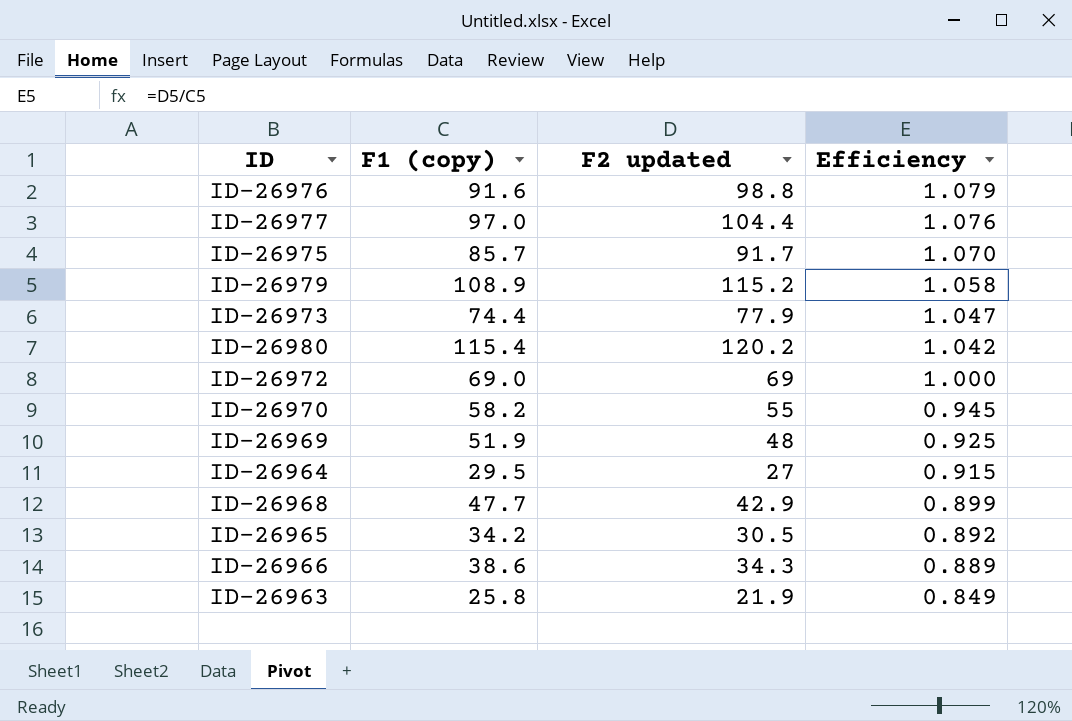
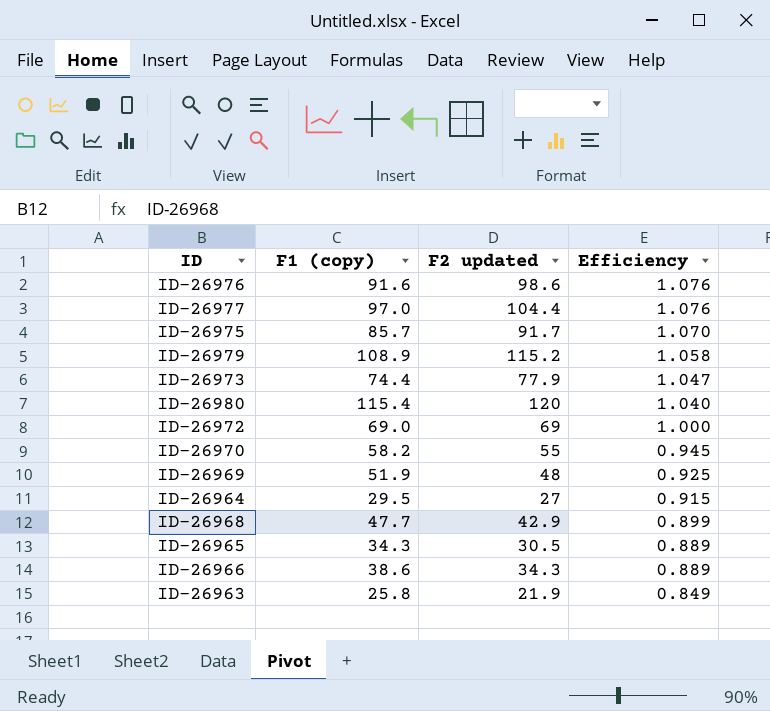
ID-26976 | F2 updated: 98.8 -> 98.6
ID-26976 | Efficiency: 1.079 -> 1.076
ID-26980 | F2 updated: 120.2 -> 120
ID-26980 | Efficiency: 1.042 -> 1.040
ID-26965 | F1 (copy): 34.2 -> 34.3
ID-26965 | Efficiency: 0.892 -> 0.889

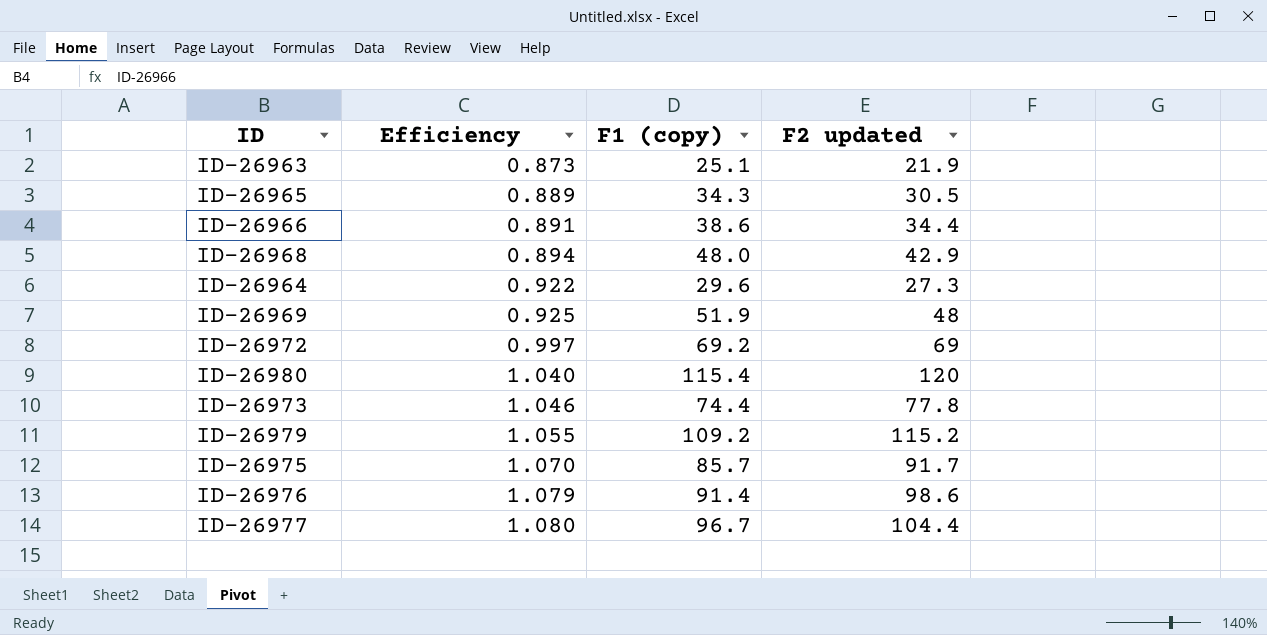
row order: Efficiency descending -> Efficiency ascending
column Efficiency | position: 4 -> 2
row ID-26970: 58.2 | 55 | 0.945 -> none
ID-26963 | Efficiency: 0.849 -> 0.873
ID-26963 | F1 (copy): 25.8 -> 25.1
ID-26966 | Efficiency: 0.889 -> 0.891
ID-26966 | F2 updated: 34.3 -> 34.4
ID-26968 | Efficiency: 0.899 -> 0.894
ID-26968 | F1 (copy): 47.7 -> 48.0
ID-26964 | Efficiency: 0.915 -> 0.922
ID-26964 | F1 (copy): 29.5 -> 29.6
ID-26964 | F2 updated: 27 -> 27.3
ID-26972 | Efficiency: 1.000 -> 0.997
ID-26972 | F1 (copy): 69.0 -> 69.2
ID-26973 | Efficiency: 1.047 -> 1.046
ID-26973 | F2 updated: 77.9 -> 77.8
ID-26979 | Efficiency: 1.058 -> 1.055
ID-26979 | F1 (copy): 108.9 -> 109.2
ID-26976 | Efficiency: 1.076 -> 1.079
ID-26976 | F1 (copy): 91.6 -> 91.4
ID-26977 | Efficiency: 1.076 -> 1.080
ID-26977 | F1 (copy): 97.0 -> 96.7

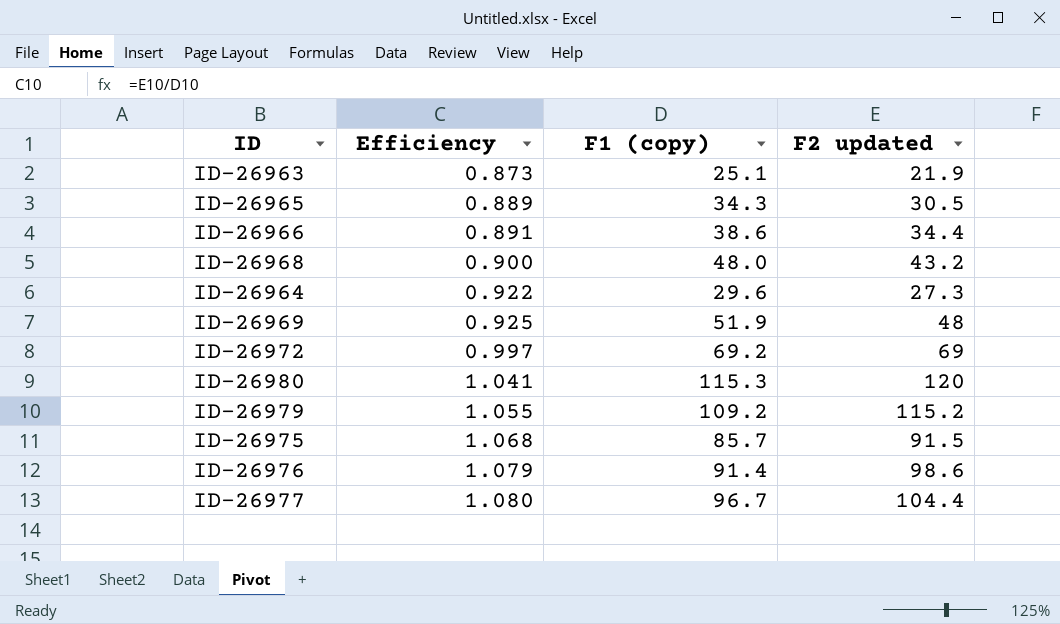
row ID-26973: 1.046 | 74.4 | 77.8 -> none
ID-26968 | Efficiency: 0.894 -> 0.900
ID-26968 | F2 updated: 42.9 -> 43.2
ID-26980 | Efficiency: 1.040 -> 1.041
ID-26980 | F1 (copy): 115.4 -> 115.3
ID-26975 | Efficiency: 1.070 -> 1.068
ID-26975 | F2 updated: 91.7 -> 91.5

